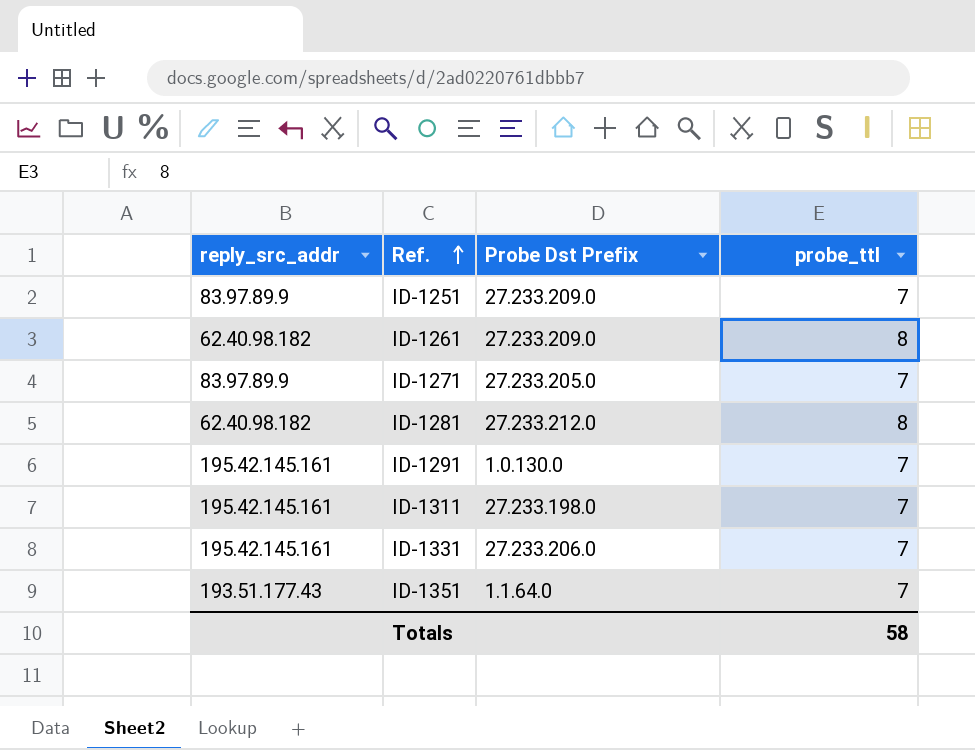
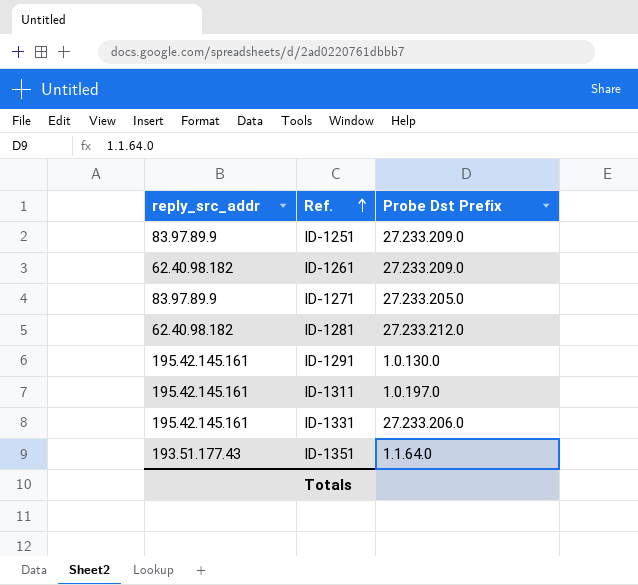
column probe_ttl | position: 4 -> none
ID-1311 | Probe Dst Prefix: 27.233.198.0 -> 1.0.197.0

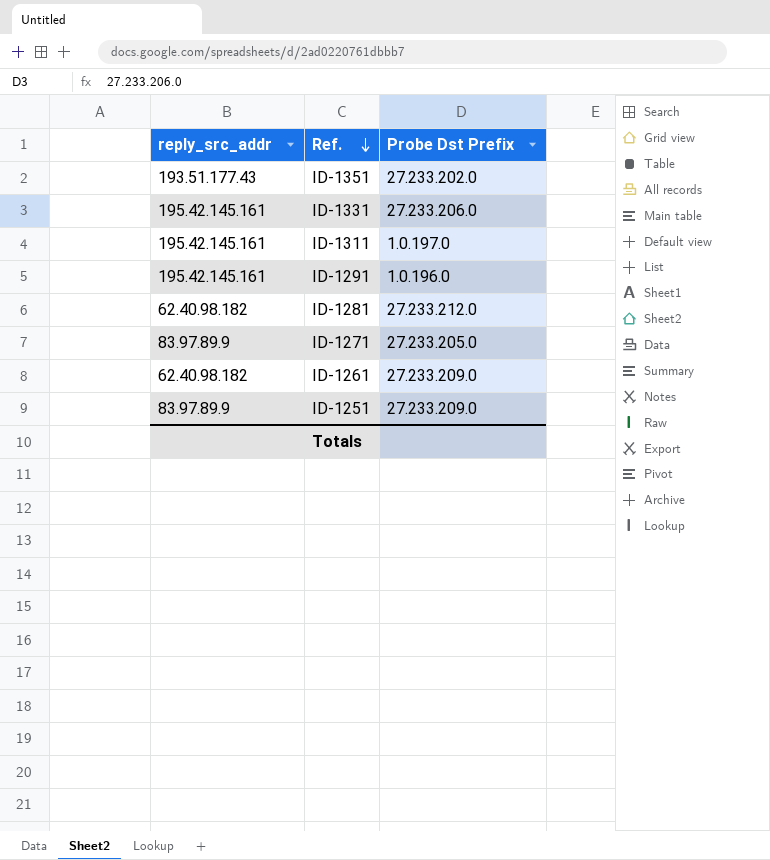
row order: Ref. ascending -> Ref. descending
ID-1351 | Probe Dst Prefix: 1.1.64.0 -> 27.233.202.0
ID-1291 | Probe Dst Prefix: 1.0.130.0 -> 1.0.196.0

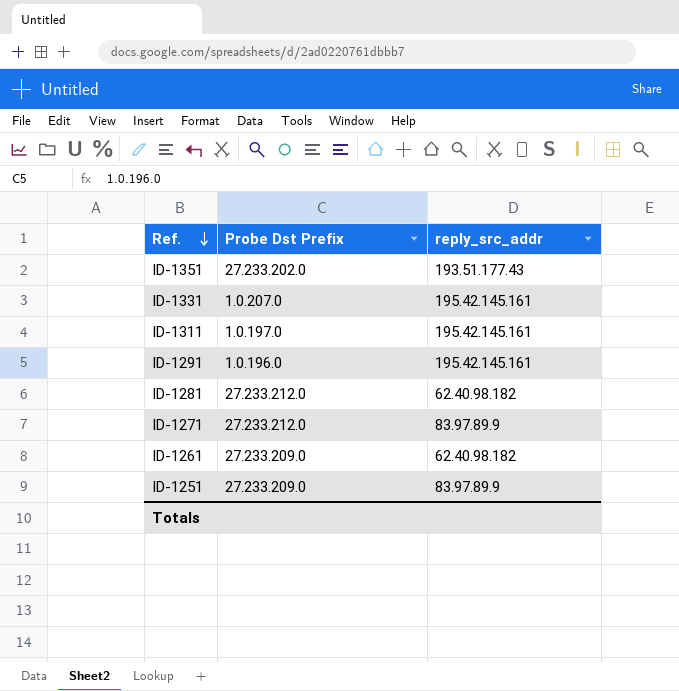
column reply_src_addr | position: 1 -> 3
ID-1331 | Probe Dst Prefix: 27.233.206.0 -> 1.0.207.0
ID-1271 | Probe Dst Prefix: 27.233.205.0 -> 27.233.212.0

